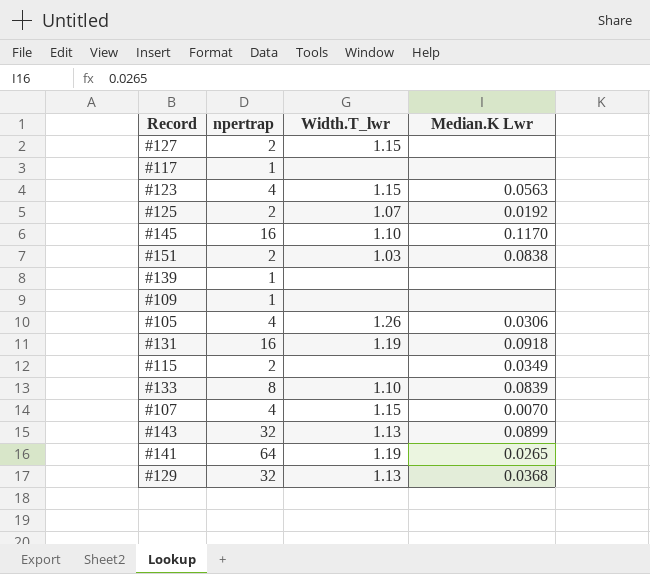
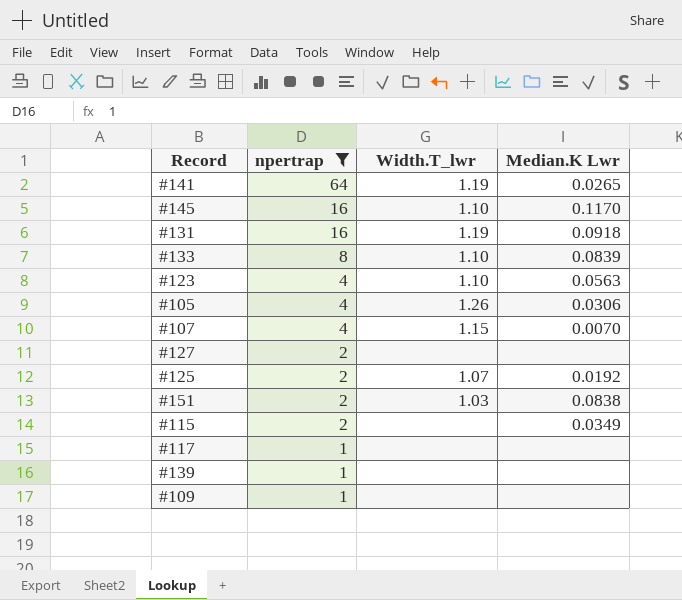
filter: none -> npertrap != 32
row order: none -> npertrap descending
#123 | Width.T_lwr: 1.15 -> 1.10
#127 | Width.T_lwr: 1.15 -> none

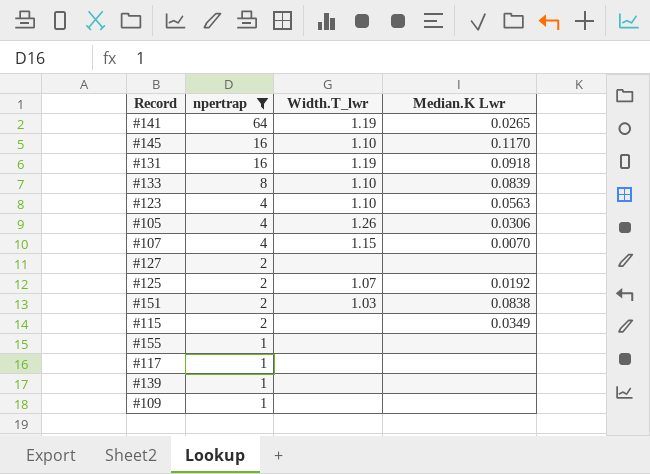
row #155: none -> 1 | none | none

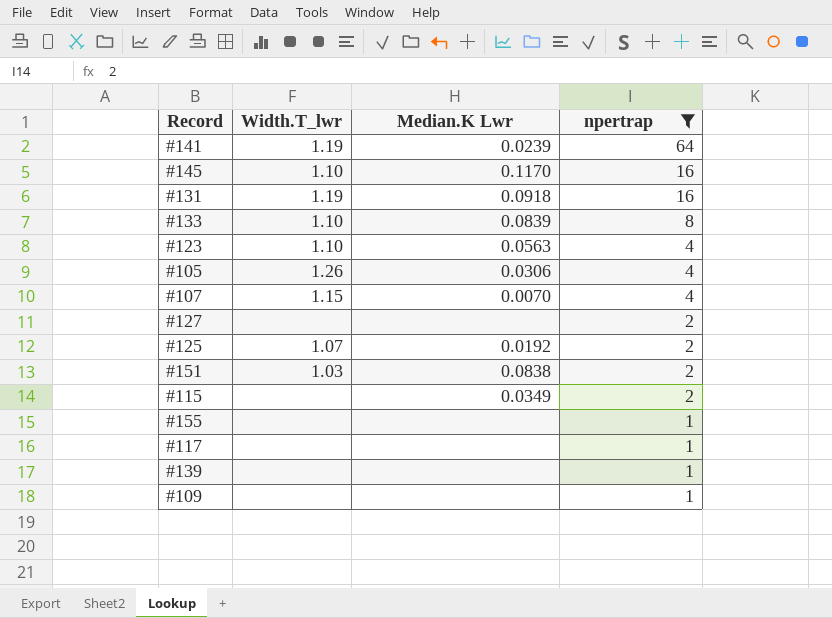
column npertrap | position: 2 -> 4
#141 | Median.K Lwr: 0.0265 -> 0.0239

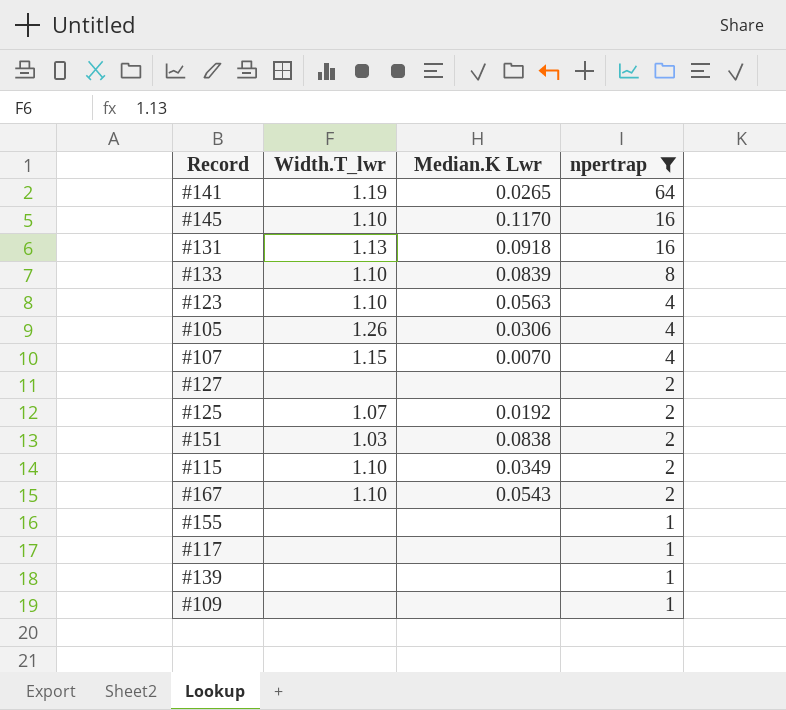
#141 | Median.K Lwr: 0.0239 -> 0.0265
#131 | Width.T_lwr: 1.19 -> 1.13
#115 | Width.T_lwr: none -> 1.10
row #167: none -> 1.10 | 0.0543 | 2

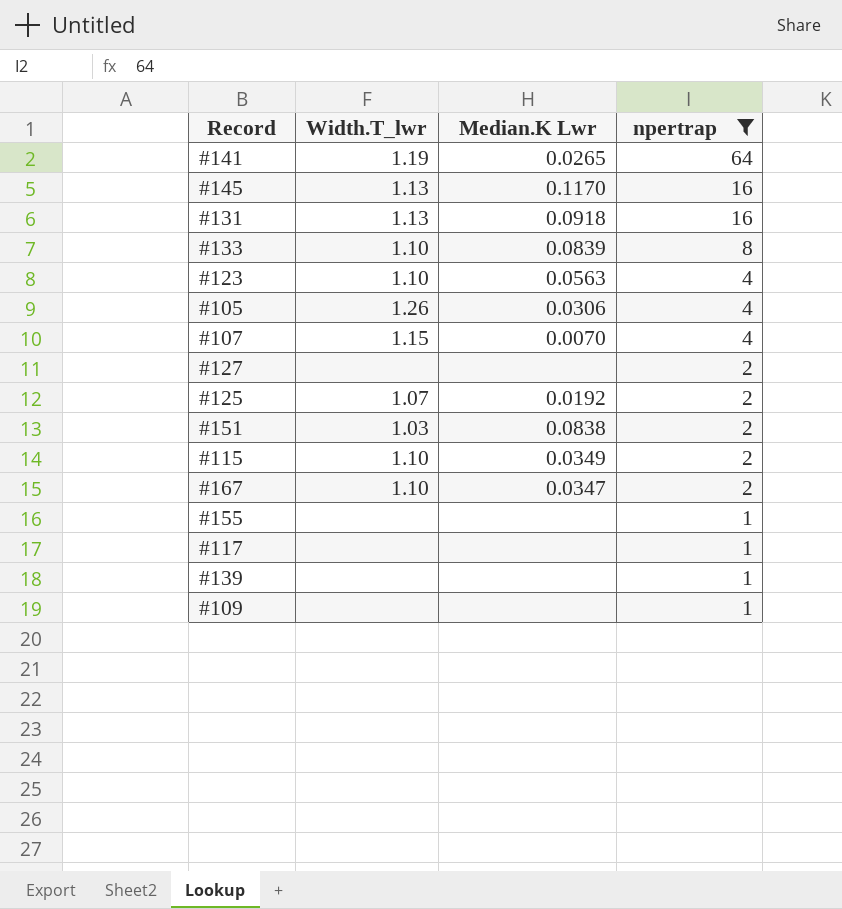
#145 | Width.T_lwr: 1.10 -> 1.13
#167 | Median.K Lwr: 0.0543 -> 0.0347

